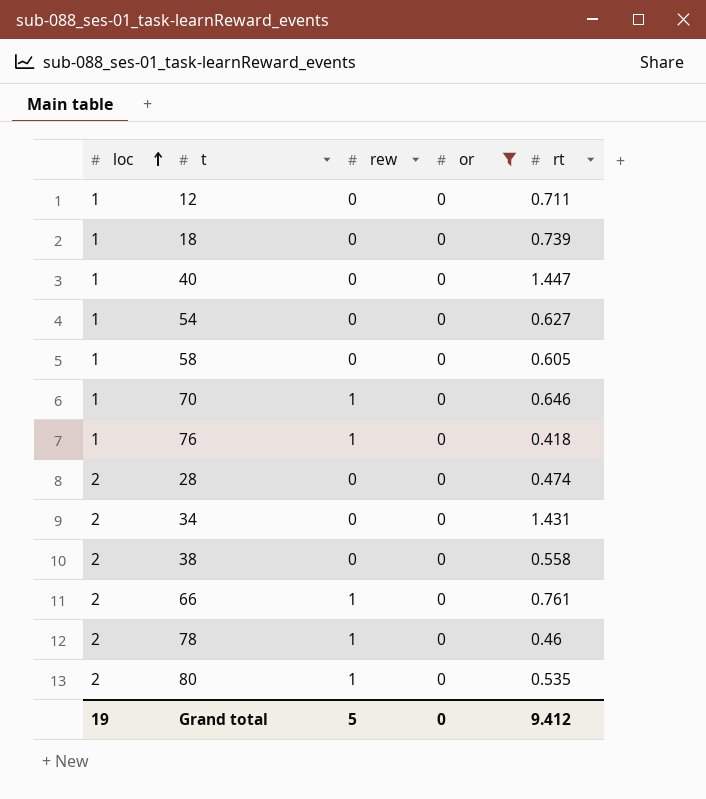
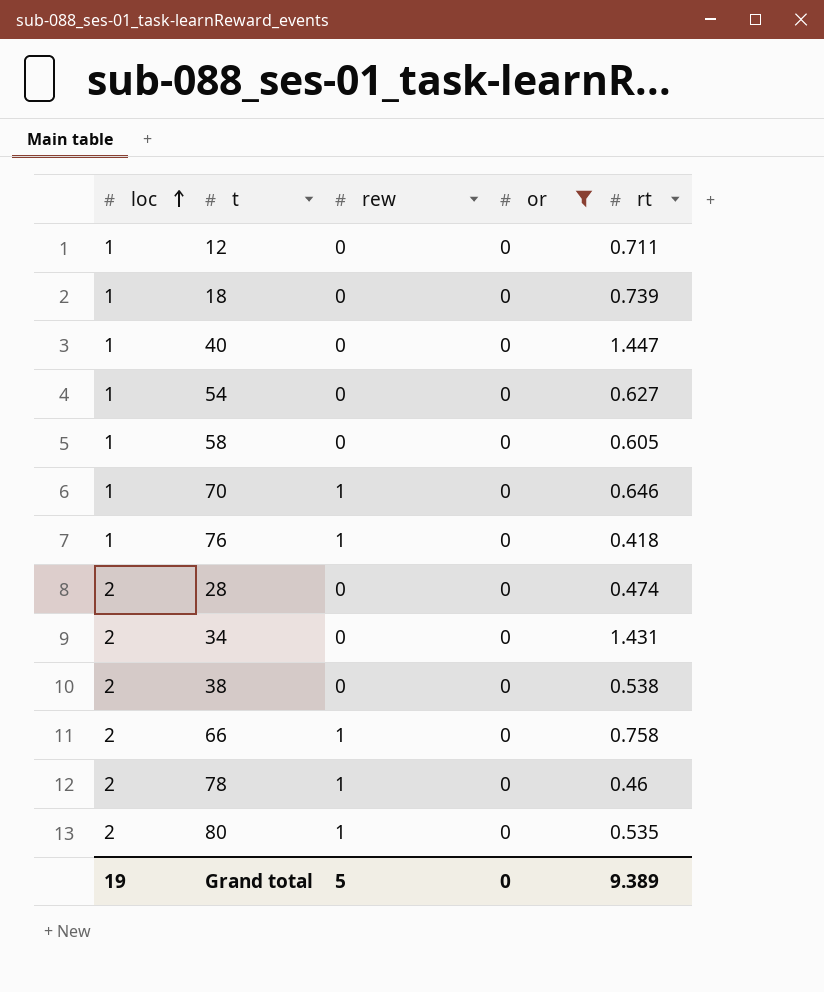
38 | rt: 0.558 -> 0.538
66 | rt: 0.761 -> 0.758
Grand total | rt: 9.412 -> 9.389

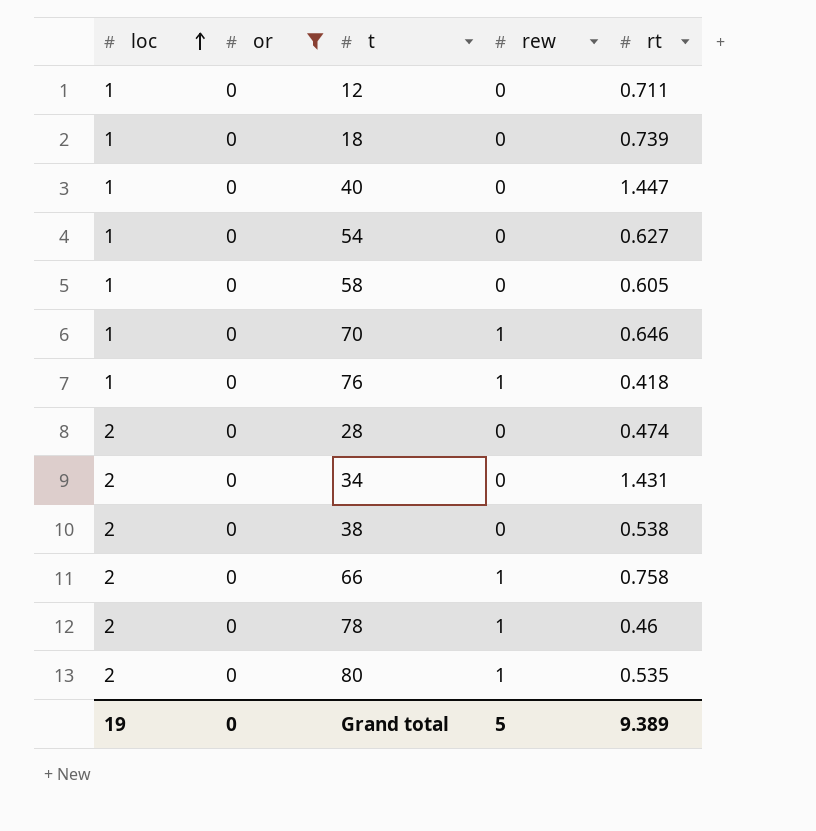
column or | position: 4 -> 2

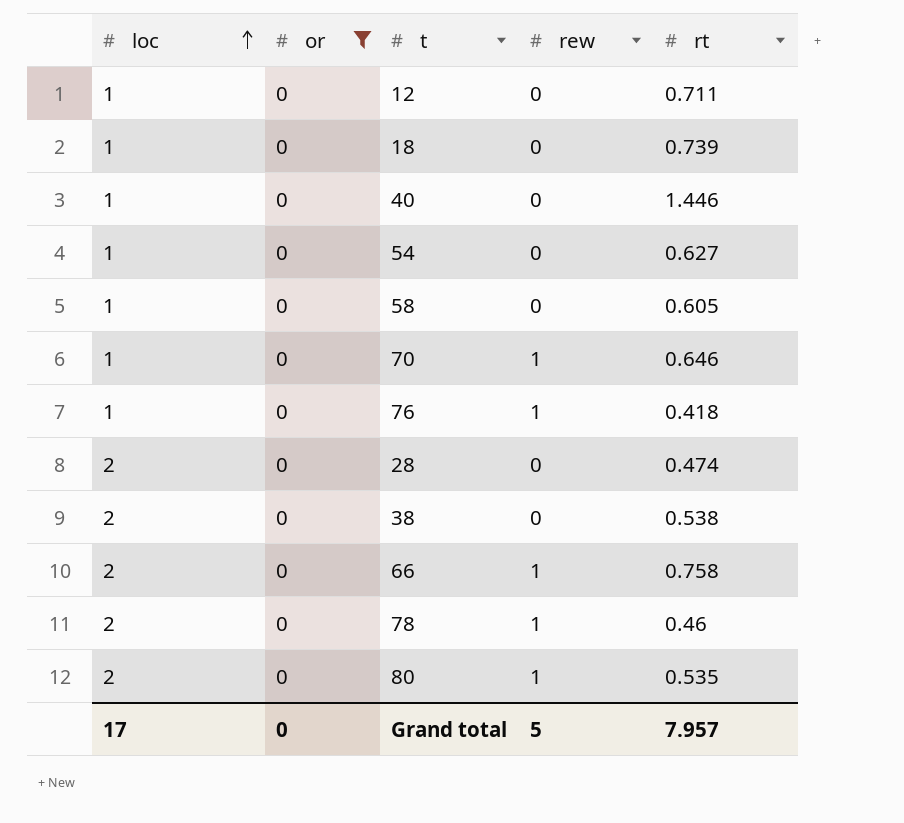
row 34: 2 | 0 | 0 | 1.431 -> none
40 | rt: 1.447 -> 1.446
Grand total | loc: 19 -> 17
Grand total | rt: 9.389 -> 7.957

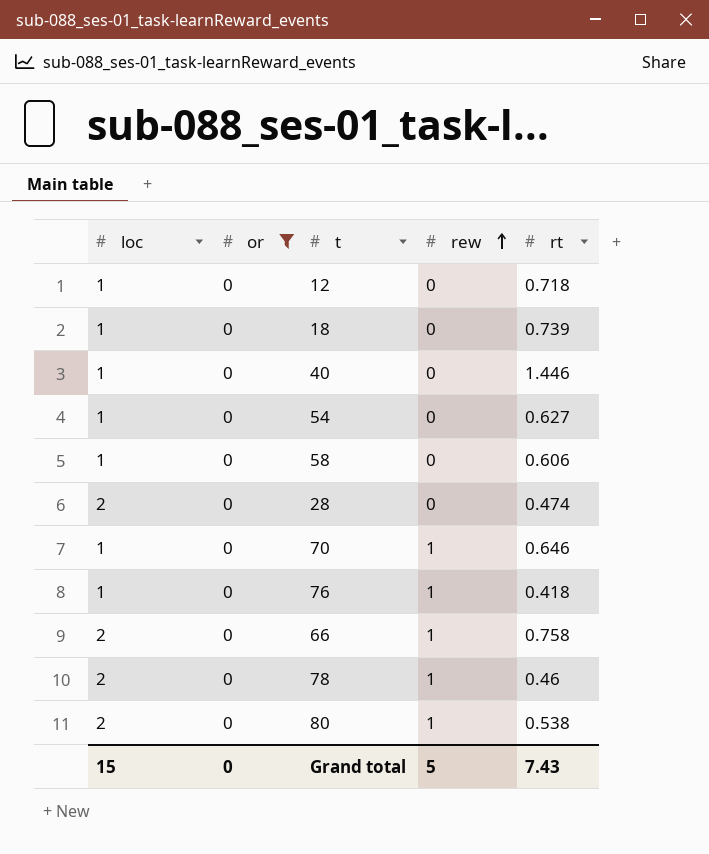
row order: loc ascending -> rew ascending
row 38: 2 | 0 | 0 | 0.538 -> none
12 | rt: 0.711 -> 0.718
58 | rt: 0.605 -> 0.606
80 | rt: 0.535 -> 0.538
Grand total | loc: 17 -> 15
Grand total | rt: 7.957 -> 7.43

